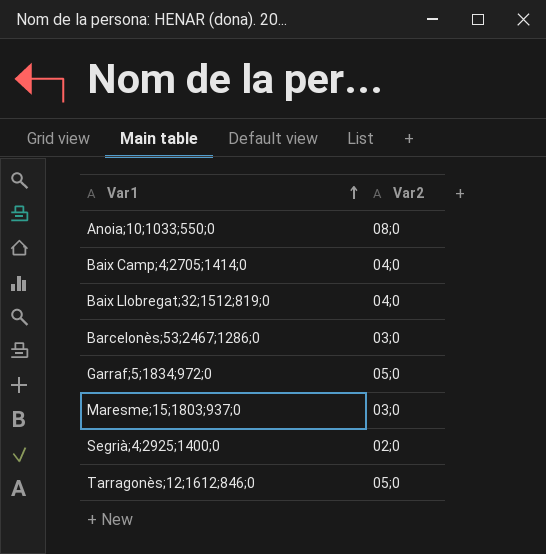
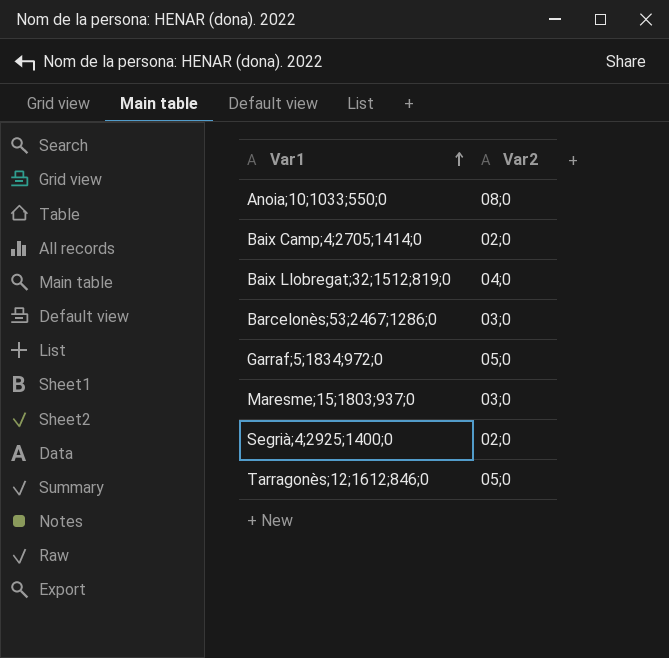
Baix Camp;4;2705;1414;0 | Var2: 04;0 -> 02;0

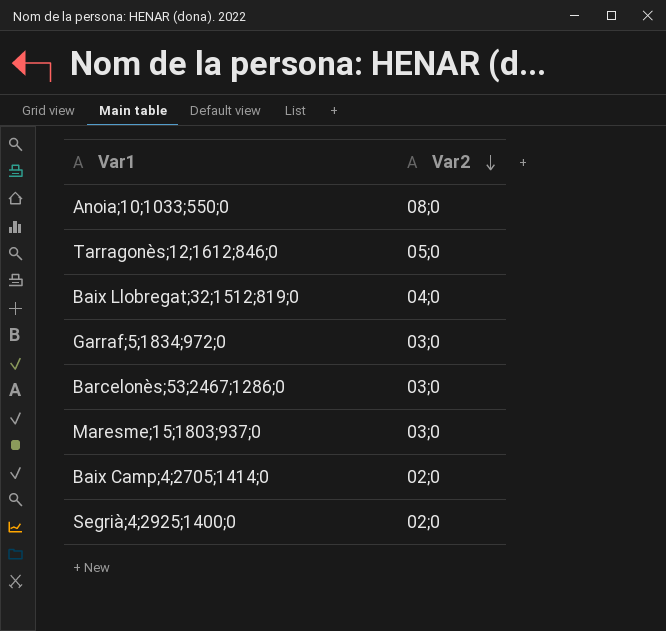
row order: Var1 ascending -> Var2 descending
Garraf;5;1834;972;0 | Var2: 05;0 -> 03;0

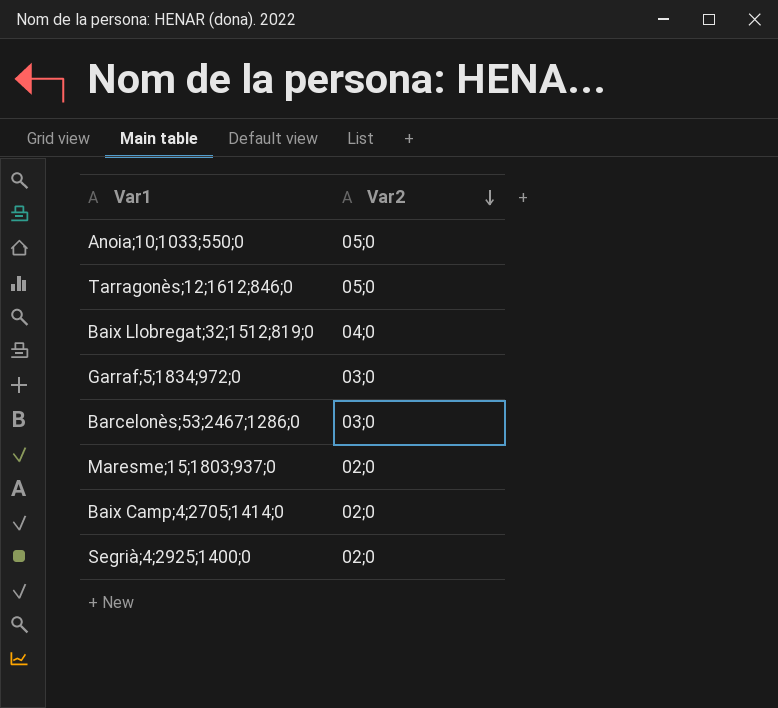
Anoia;10;1033;550;0 | Var2: 08;0 -> 05;0
Maresme;15;1803;937;0 | Var2: 03;0 -> 02;0

